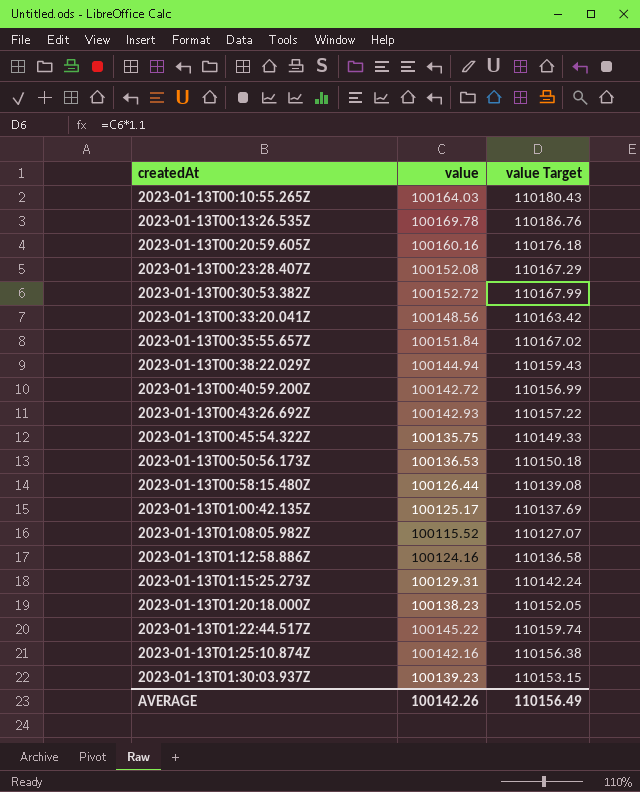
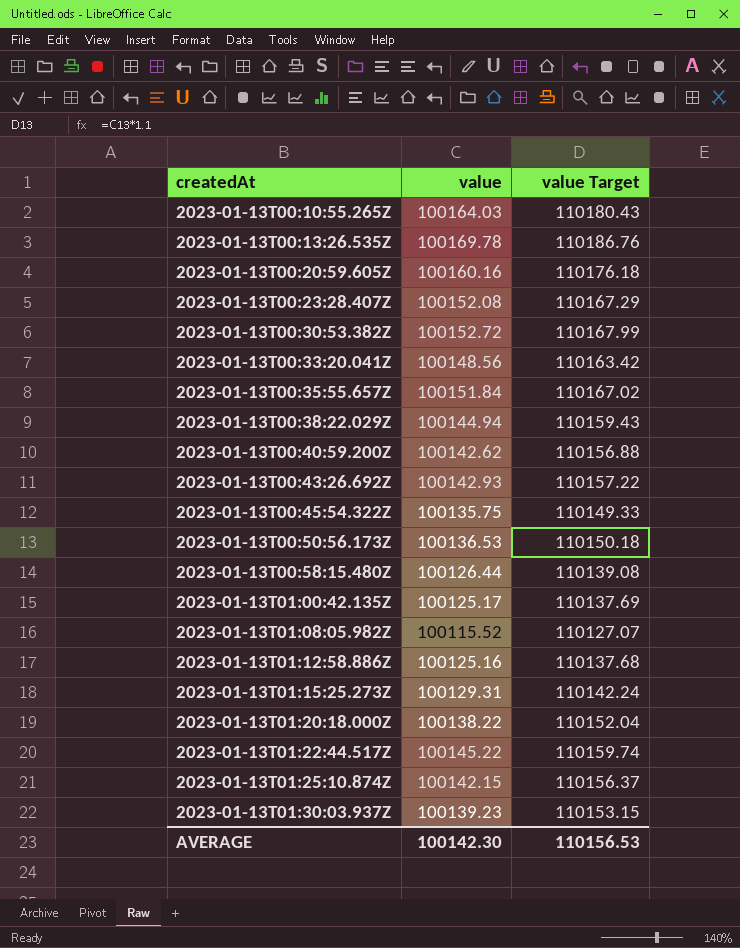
2023-01-13T00:40:59.200Z | value: 100142.72 -> 100142.62
2023-01-13T00:40:59.200Z | value Target: 110156.99 -> 110156.88
2023-01-13T01:12:58.886Z | value: 100124.16 -> 100125.16
2023-01-13T01:12:58.886Z | value Target: 110136.58 -> 110137.68
2023-01-13T01:20:18.000Z | value: 100138.23 -> 100138.22
2023-01-13T01:20:18.000Z | value Target: 110152.05 -> 110152.04
2023-01-13T01:25:10.874Z | value: 100142.16 -> 100142.15
2023-01-13T01:25:10.874Z | value Target: 110156.38 -> 110156.37
AVERAGE | value: 100142.26 -> 100142.30
AVERAGE | value Target: 110156.49 -> 110156.53

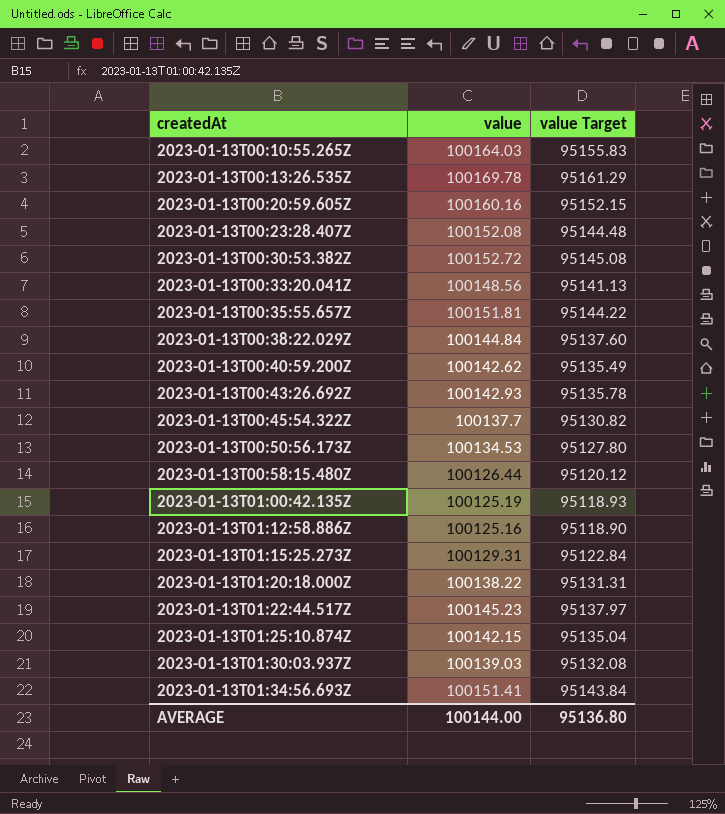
column value Target | formula: [value] * 1.1 -> [value] * 0.95
row 2023-01-13T01:08:05.982Z: 100115.52 | 110127.07 -> none
2023-01-13T00:35:55.657Z | value: 100151.84 -> 100151.81
2023-01-13T00:38:22.029Z | value: 100144.94 -> 100144.84
2023-01-13T00:45:54.322Z | value: 100135.75 -> 100137.7
2023-01-13T00:50:56.173Z | value: 100136.53 -> 100134.53
2023-01-13T01:00:42.135Z | value: 100125.17 -> 100125.19
2023-01-13T01:22:44.517Z | value: 100145.22 -> 100145.23
2023-01-13T01:30:03.937Z | value: 100139.23 -> 100139.03
row 2023-01-13T01:34:56.693Z: none -> 100151.41 | 95143.84
AVERAGE | value: 100142.30 -> 100144.00
AVERAGE | value Target: 110156.53 -> 95136.80

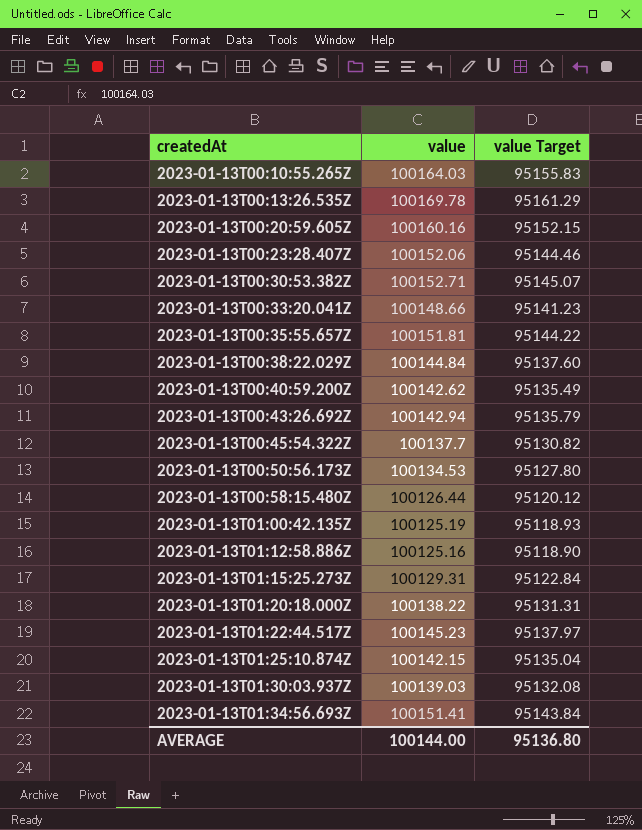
2023-01-13T00:23:28.407Z | value: 100152.08 -> 100152.06
2023-01-13T00:23:28.407Z | value Target: 95144.48 -> 95144.46
2023-01-13T00:30:53.382Z | value: 100152.72 -> 100152.71
2023-01-13T00:30:53.382Z | value Target: 95145.08 -> 95145.07
2023-01-13T00:33:20.041Z | value: 100148.56 -> 100148.66
2023-01-13T00:33:20.041Z | value Target: 95141.13 -> 95141.23
2023-01-13T00:43:26.692Z | value: 100142.93 -> 100142.94
2023-01-13T00:43:26.692Z | value Target: 95135.78 -> 95135.79

